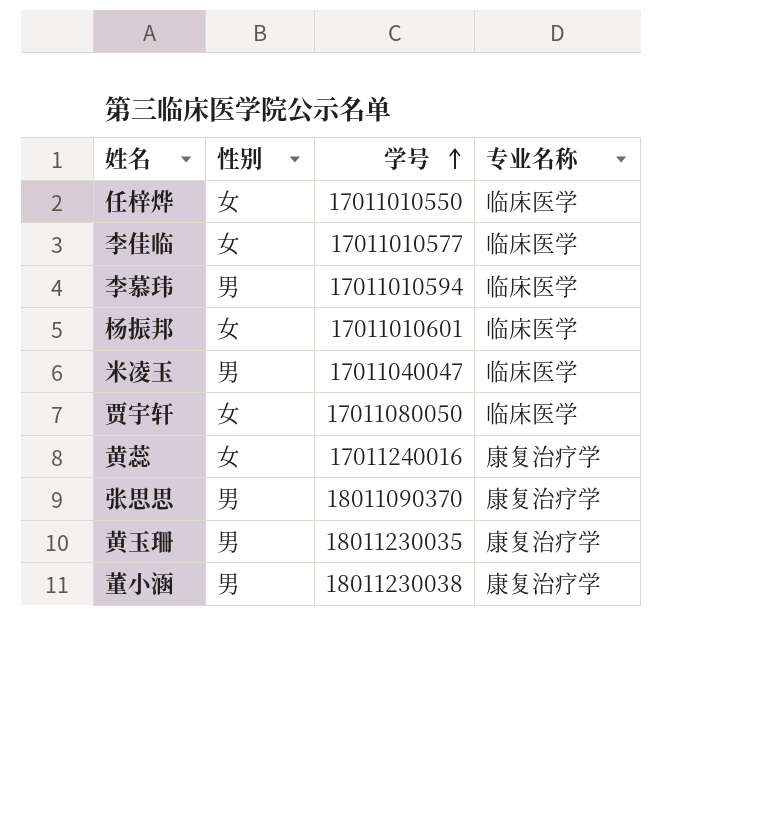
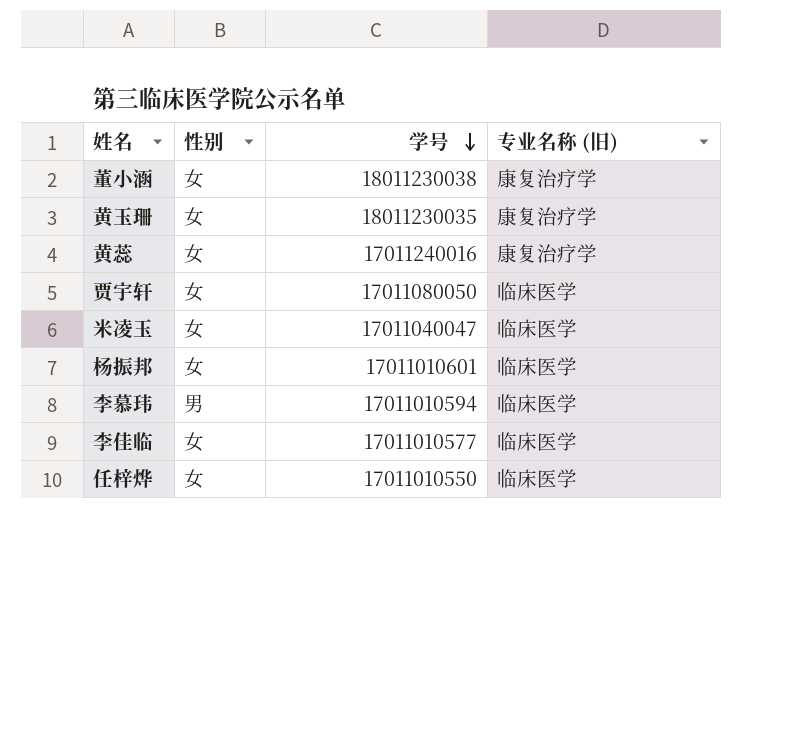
row order: 学号 ascending -> 学号 descending
column name: 专业名称 -> 专业名称 (旧)
row 张思思: 男 | 18011090370 | 康复治疗学 -> none
董小涵 | 性别: 男 -> 女
黄玉珊 | 性别: 男 -> 女
米凌玉 | 性别: 男 -> 女

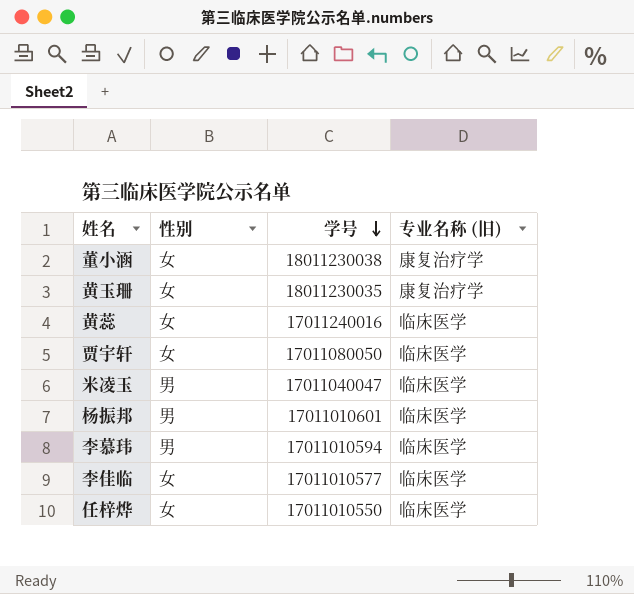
黄蕊 | 专业名称 (旧): 康复治疗学 -> 临床医学
米凌玉 | 性别: 女 -> 男
杨振邦 | 性别: 女 -> 男

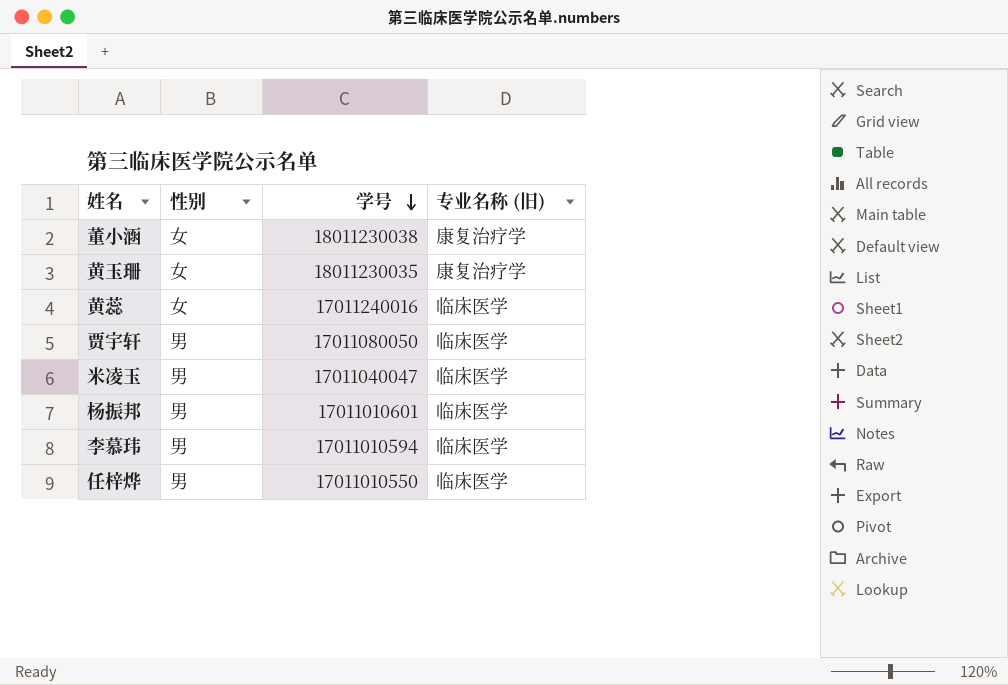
row 李佳临: 女 | 17011010577 | 临床医学 -> none
贾宇轩 | 性别: 女 -> 男
任梓烨 | 性别: 女 -> 男

